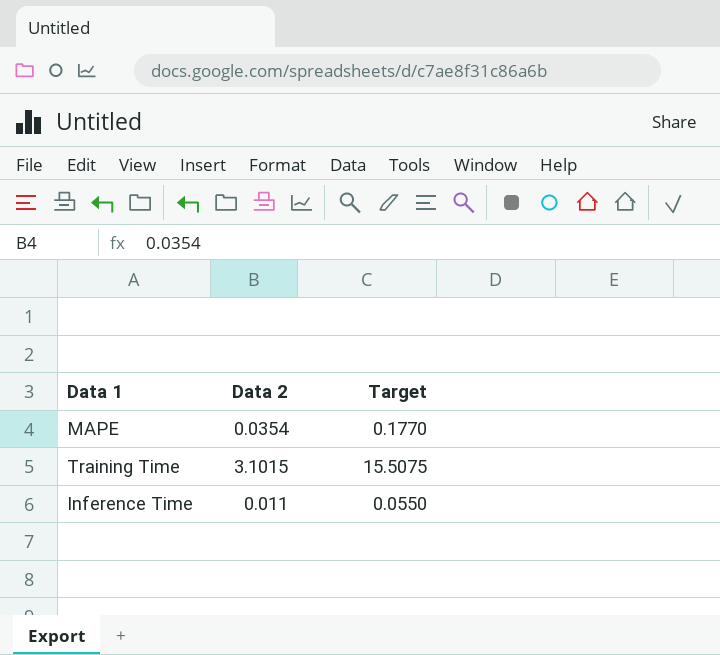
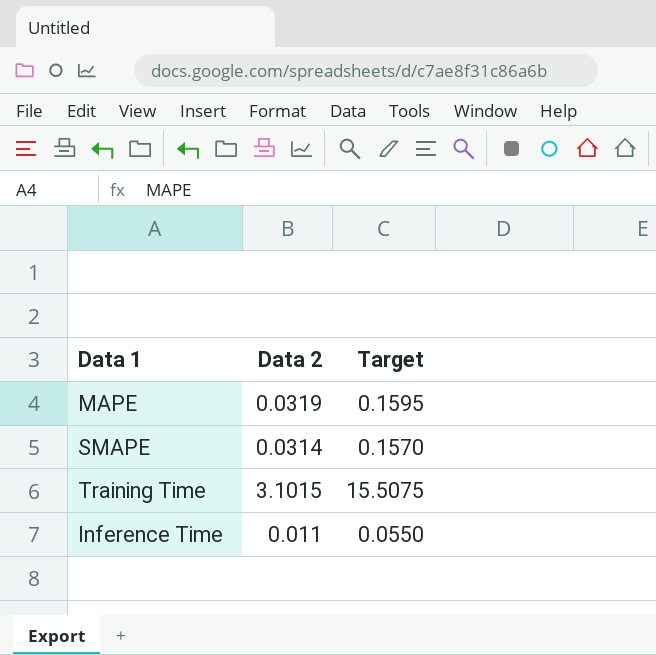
MAPE | Data 2: 0.0354 -> 0.0319
MAPE | Target: 0.1770 -> 0.1595
row SMAPE: none -> 0.0314 | 0.1570

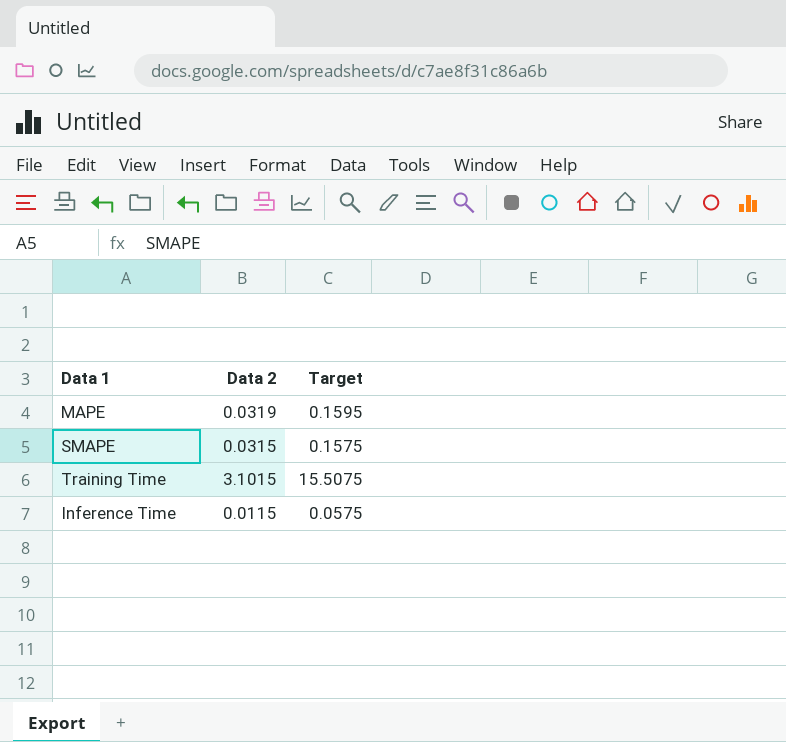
SMAPE | Data 2: 0.0314 -> 0.0315
SMAPE | Target: 0.1570 -> 0.1575
Inference Time | Data 2: 0.011 -> 0.0115
Inference Time | Target: 0.0550 -> 0.0575

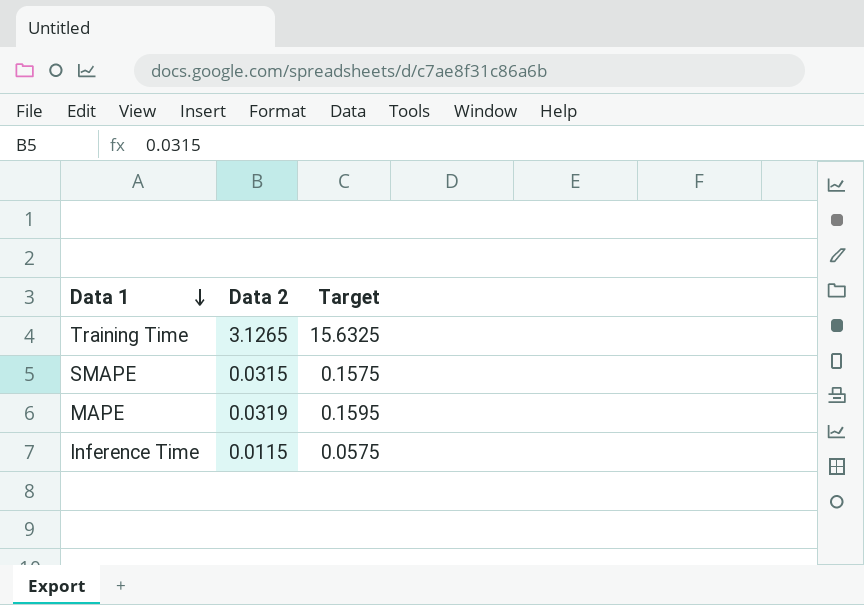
row order: none -> Data 1 descending
Training Time | Data 2: 3.1015 -> 3.1265
Training Time | Target: 15.5075 -> 15.6325

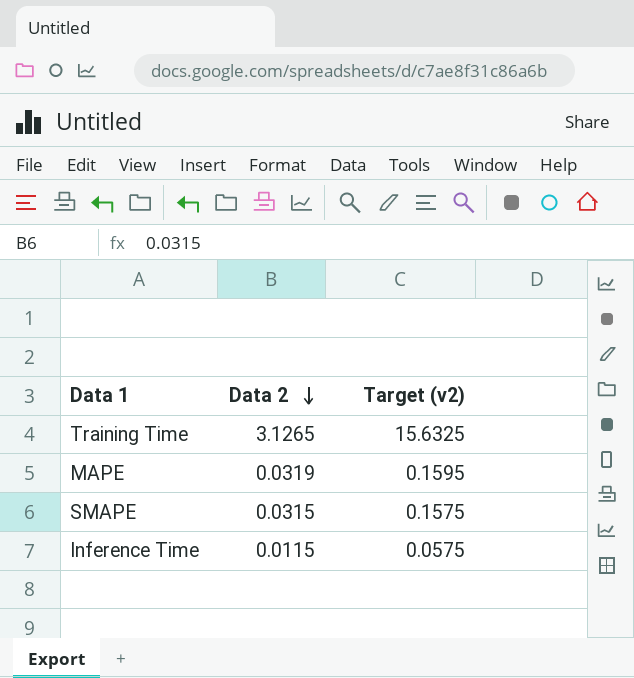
row order: Data 1 descending -> Data 2 descending
column name: Target -> Target (v2)

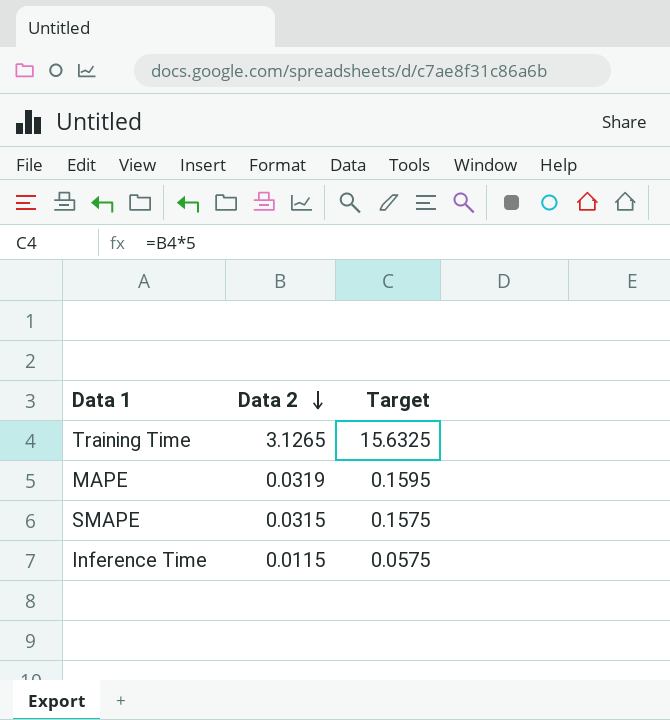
column name: Target (v2) -> Target

